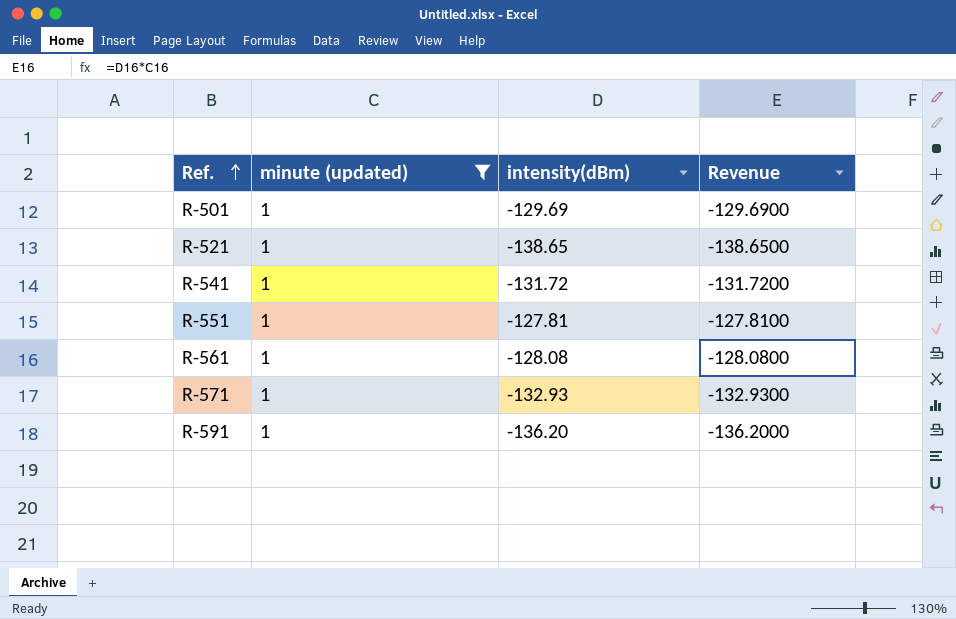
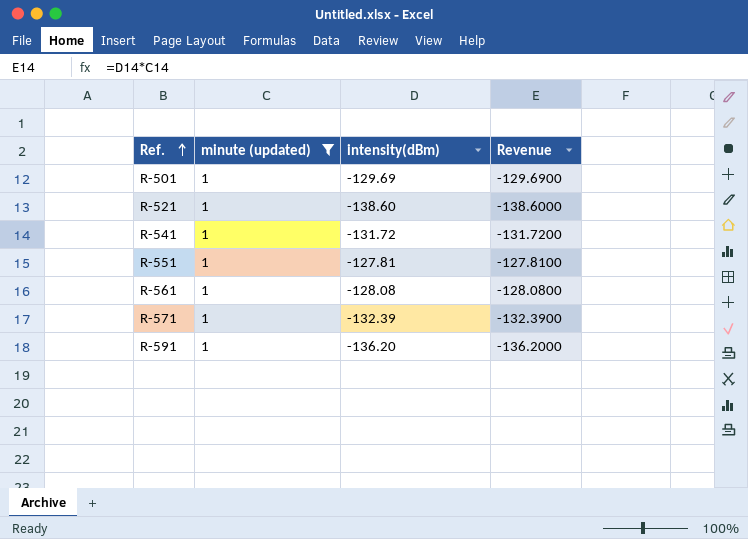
R-521 | intensity(dBm): -138.65 -> -138.60
R-521 | Revenue: -138.6500 -> -138.6000
R-571 | intensity(dBm): -132.93 -> -132.39
R-571 | Revenue: -132.9300 -> -132.3900

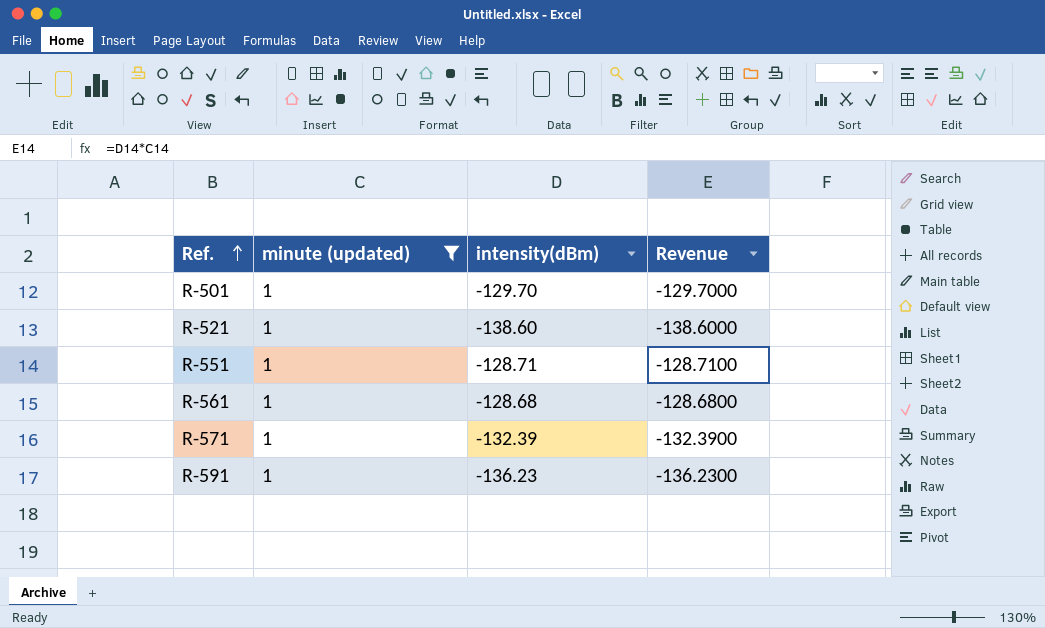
row R-541: 1 | -131.72 | -131.7200 -> none
R-501 | intensity(dBm): -129.69 -> -129.70
R-501 | Revenue: -129.6900 -> -129.7000
R-551 | intensity(dBm): -127.81 -> -128.71
R-551 | Revenue: -127.8100 -> -128.7100
R-561 | intensity(dBm): -128.08 -> -128.68
R-561 | Revenue: -128.0800 -> -128.6800
R-591 | intensity(dBm): -136.20 -> -136.23
R-591 | Revenue: -136.2000 -> -136.2300

